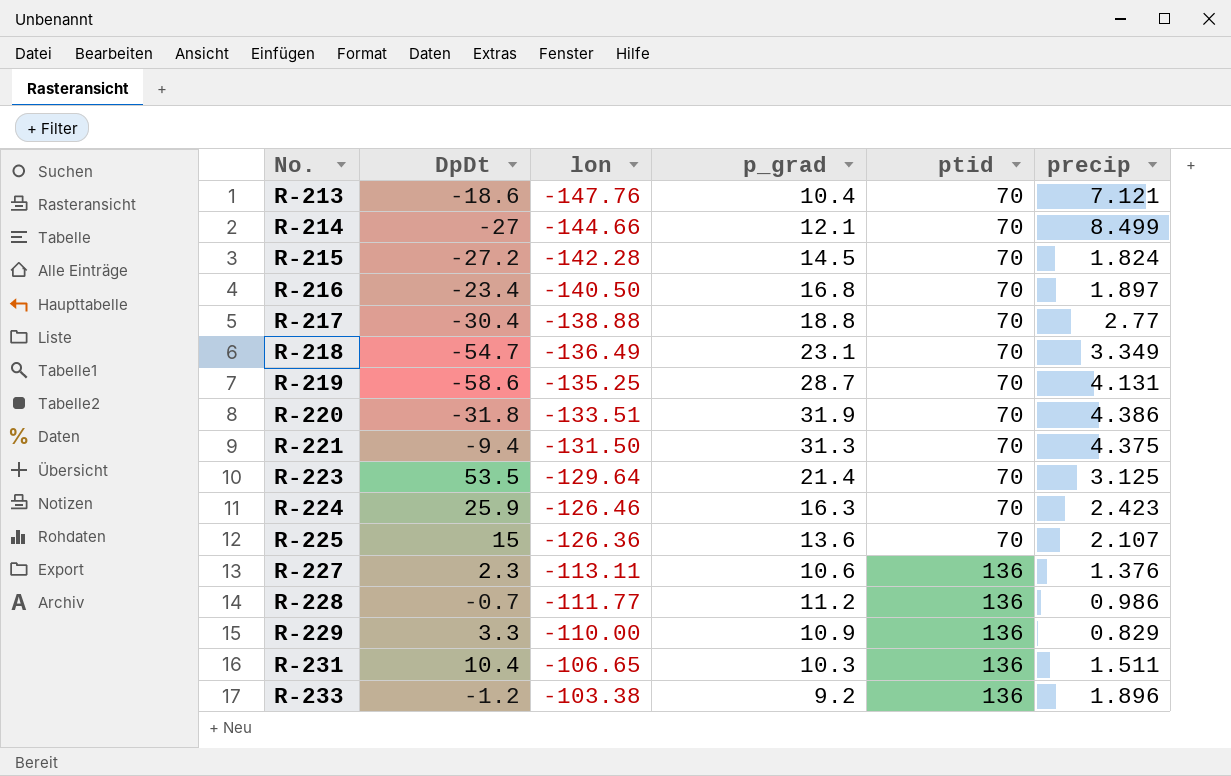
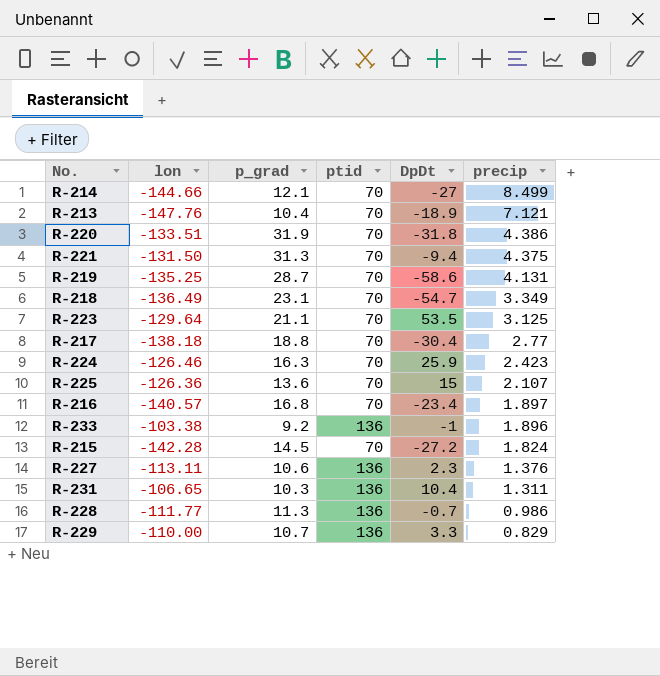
row order: No. ascending -> precip descending
column DpDt | position: 2 -> 5
R-213 | DpDt: -18.6 -> -18.9
R-223 | p_grad: 21.4 -> 21.1
R-217 | lon: -138.88 -> -138.18
R-216 | lon: -140.50 -> -140.57
R-233 | DpDt: -1.2 -> -1
R-231 | precip: 1.511 -> 1.311
R-228 | p_grad: 11.2 -> 11.3
R-229 | p_grad: 10.9 -> 10.7

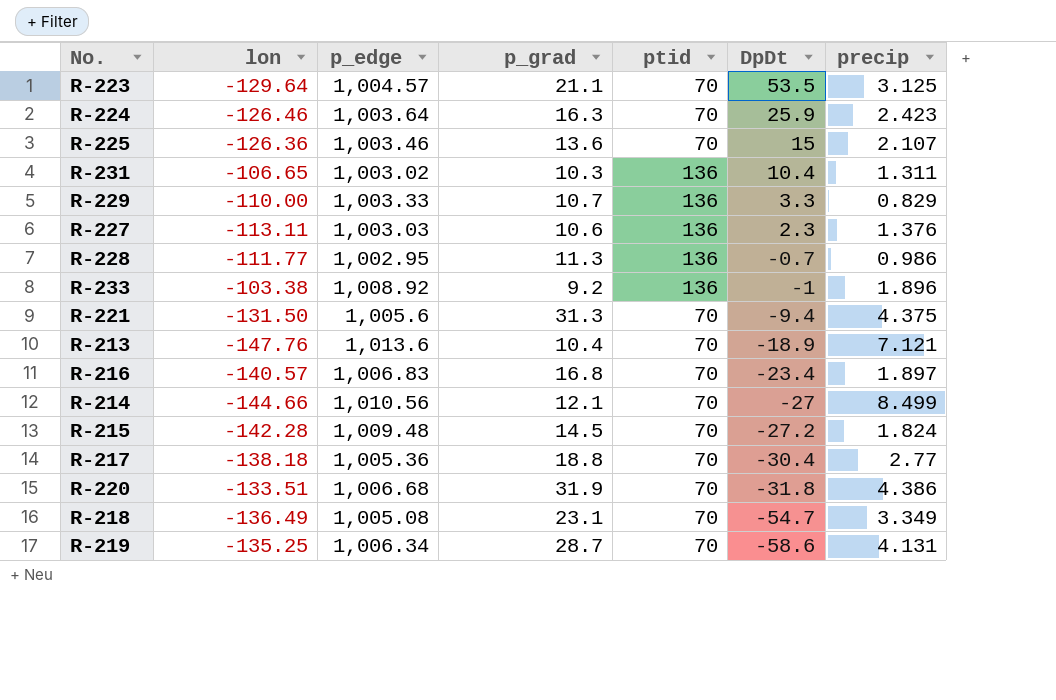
row order: precip descending -> DpDt descending
column p_edge | position: none -> 3

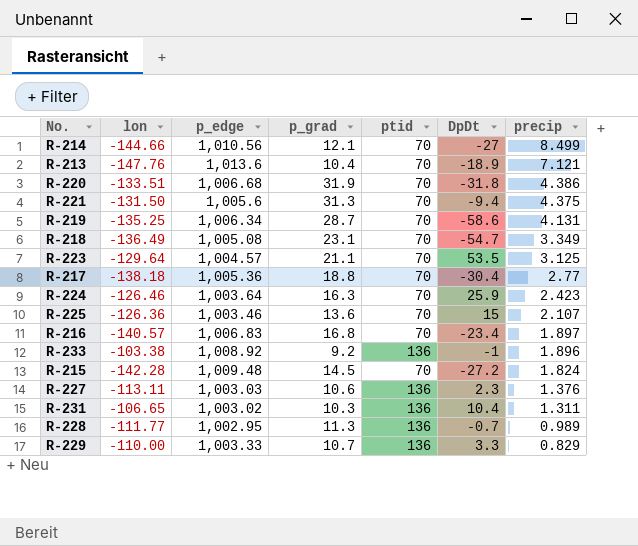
row order: DpDt descending -> precip descending
R-228 | precip: 0.986 -> 0.989

